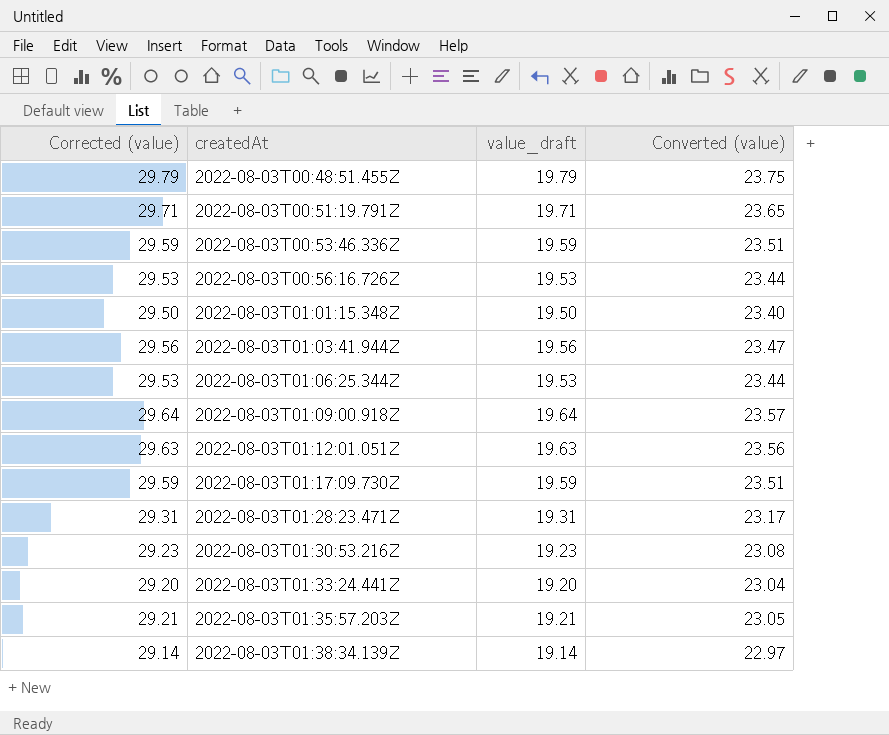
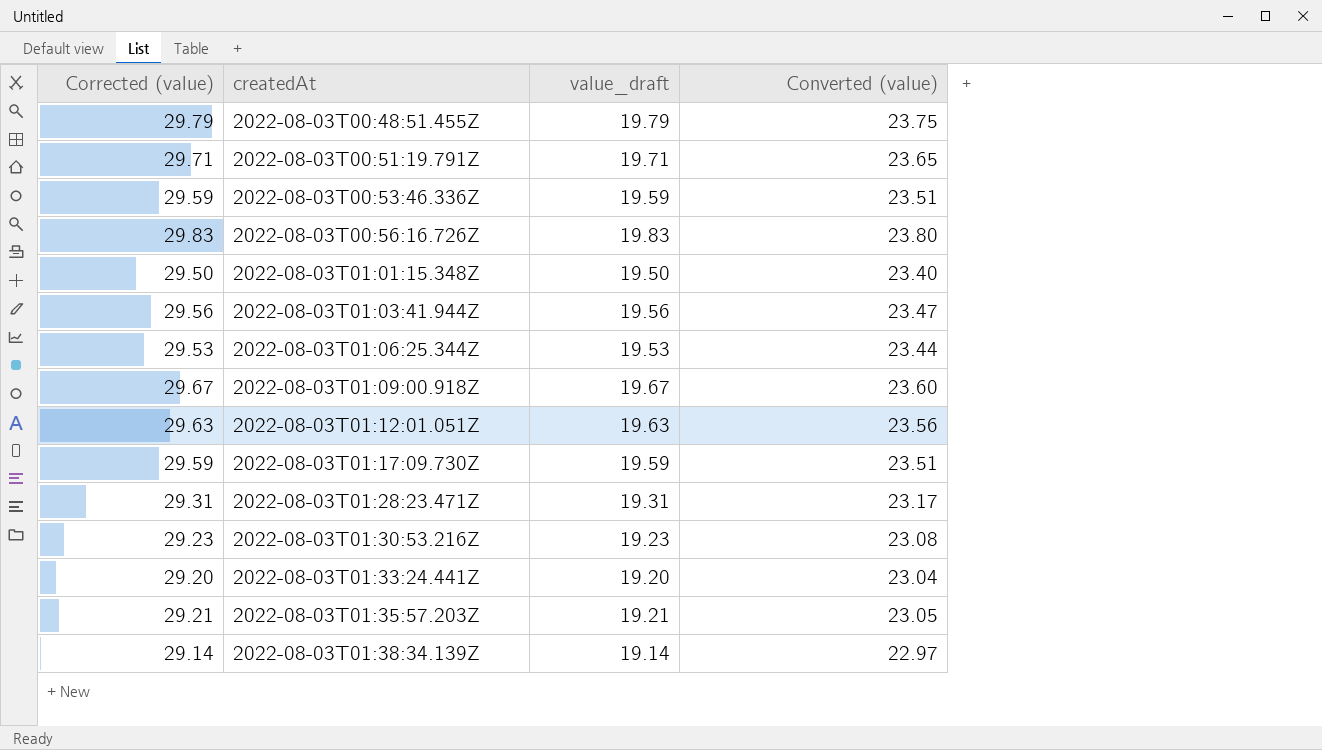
2022-08-03T00:56:16.726Z | Corrected (value): 29.53 -> 29.83
2022-08-03T00:56:16.726Z | value_draft: 19.53 -> 19.83
2022-08-03T00:56:16.726Z | Converted (value): 23.44 -> 23.80
2022-08-03T01:09:00.918Z | Corrected (value): 29.64 -> 29.67
2022-08-03T01:09:00.918Z | value_draft: 19.64 -> 19.67
2022-08-03T01:09:00.918Z | Converted (value): 23.57 -> 23.60

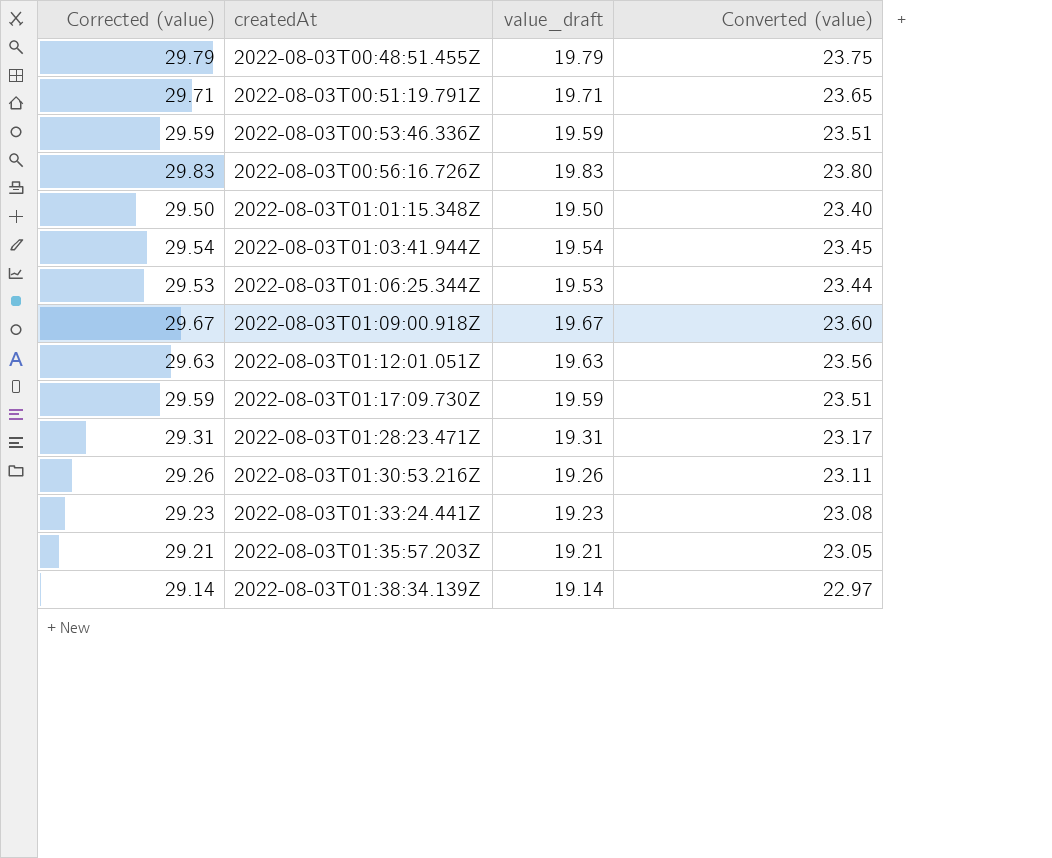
2022-08-03T01:03:41.944Z | Corrected (value): 29.56 -> 29.54
2022-08-03T01:03:41.944Z | value_draft: 19.56 -> 19.54
2022-08-03T01:03:41.944Z | Converted (value): 23.47 -> 23.45
2022-08-03T01:30:53.216Z | Corrected (value): 29.23 -> 29.26
2022-08-03T01:30:53.216Z | value_draft: 19.23 -> 19.26
2022-08-03T01:30:53.216Z | Converted (value): 23.08 -> 23.11
2022-08-03T01:33:24.441Z | Corrected (value): 29.20 -> 29.23
2022-08-03T01:33:24.441Z | value_draft: 19.20 -> 19.23
2022-08-03T01:33:24.441Z | Converted (value): 23.04 -> 23.08

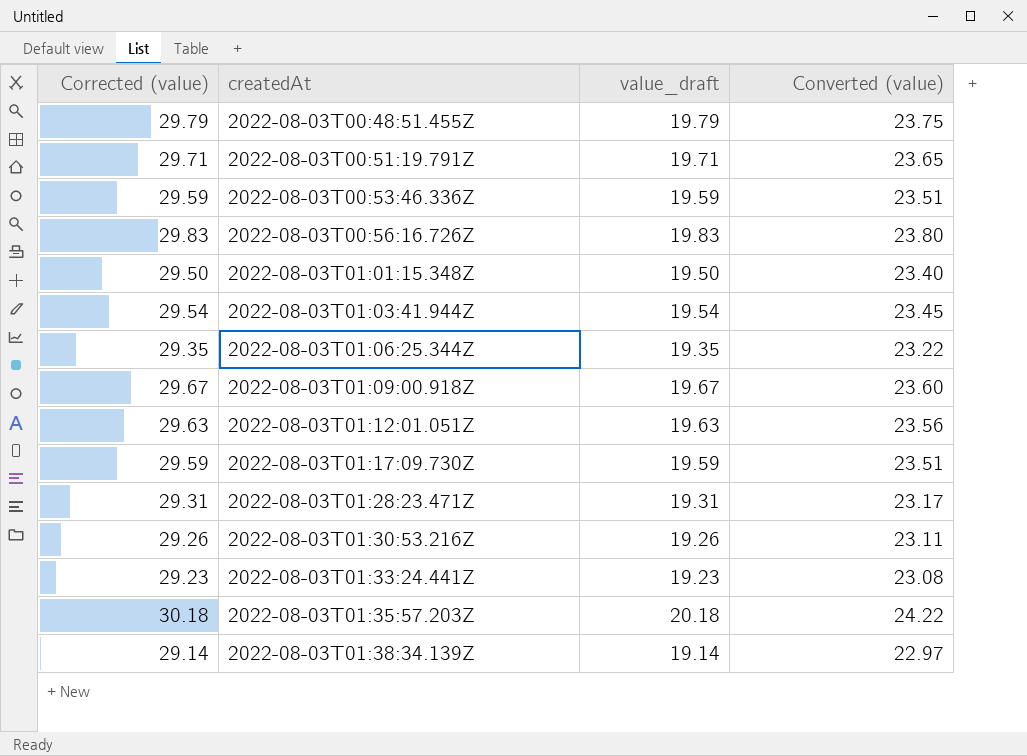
2022-08-03T01:06:25.344Z | Corrected (value): 29.53 -> 29.35
2022-08-03T01:06:25.344Z | value_draft: 19.53 -> 19.35
2022-08-03T01:06:25.344Z | Converted (value): 23.44 -> 23.22
2022-08-03T01:35:57.203Z | Corrected (value): 29.21 -> 30.18
2022-08-03T01:35:57.203Z | value_draft: 19.21 -> 20.18
2022-08-03T01:35:57.203Z | Converted (value): 23.05 -> 24.22

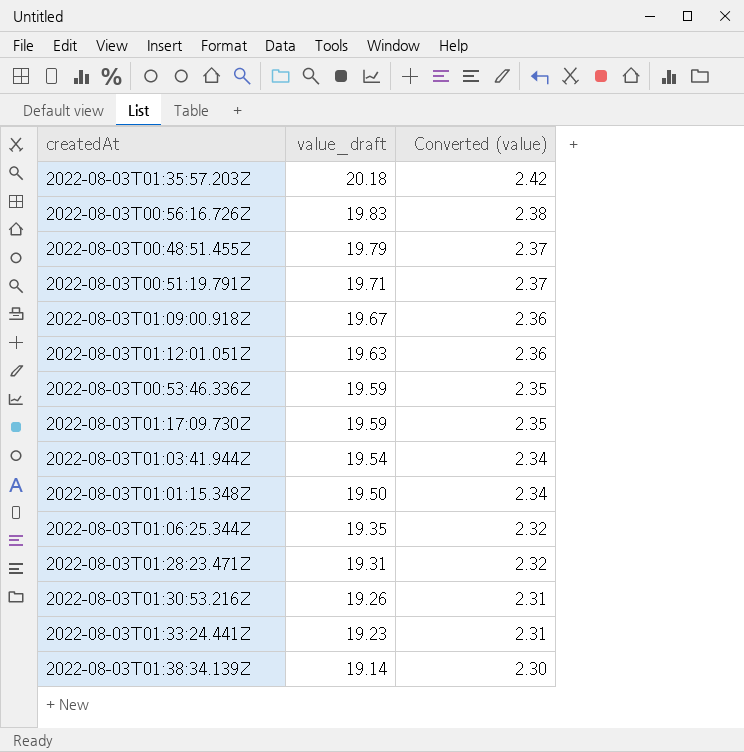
row order: createdAt ascending -> value_draft descending
column Corrected (value) | formula: [value_draft] + 10 -> none
column Converted (value) | formula: [value_draft] * 1.2 -> [value_draft] * 0.12

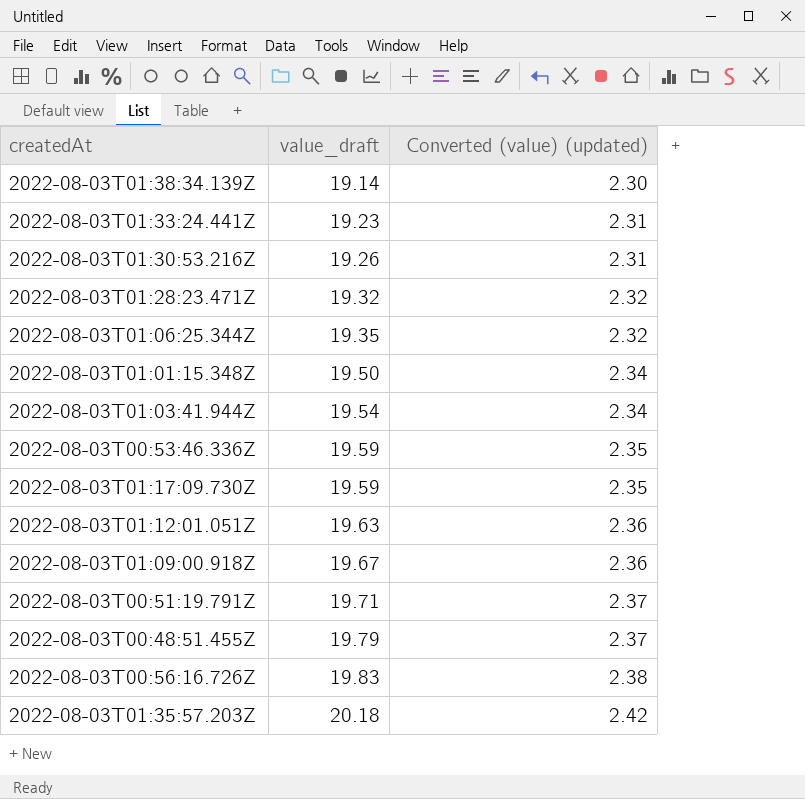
row order: value_draft descending -> value_draft ascending
column name: Converted (value) -> Converted (value) (updated)
2022-08-03T01:28:23.471Z | value_draft: 19.31 -> 19.32

